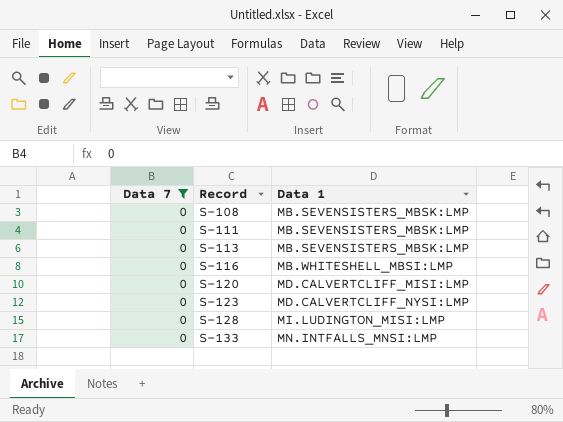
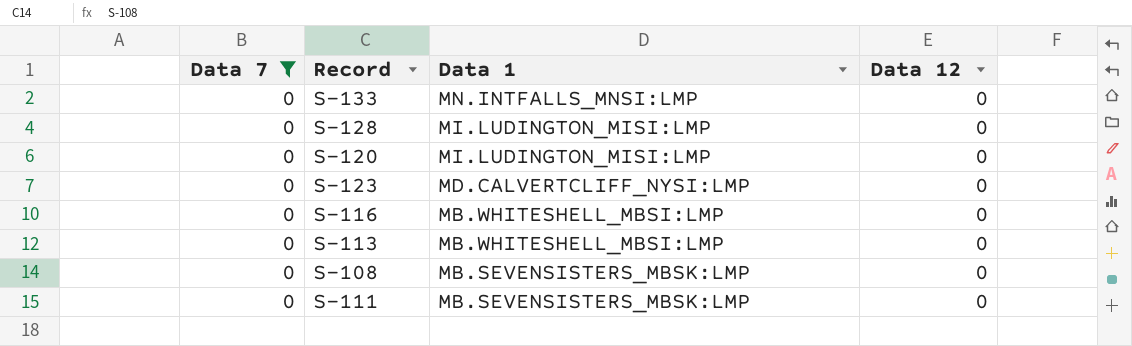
row order: Record ascending -> Data 1 descending
column Data 12 | position: none -> 4
S-120 | Data 1: MD.CALVERTCLIFF_MISI:LMP -> MI.LUDINGTON_MISI:LMP
S-113 | Data 1: MB.SEVENSISTERS_MBSK:LMP -> MB.WHITESHELL_MBSI:LMP

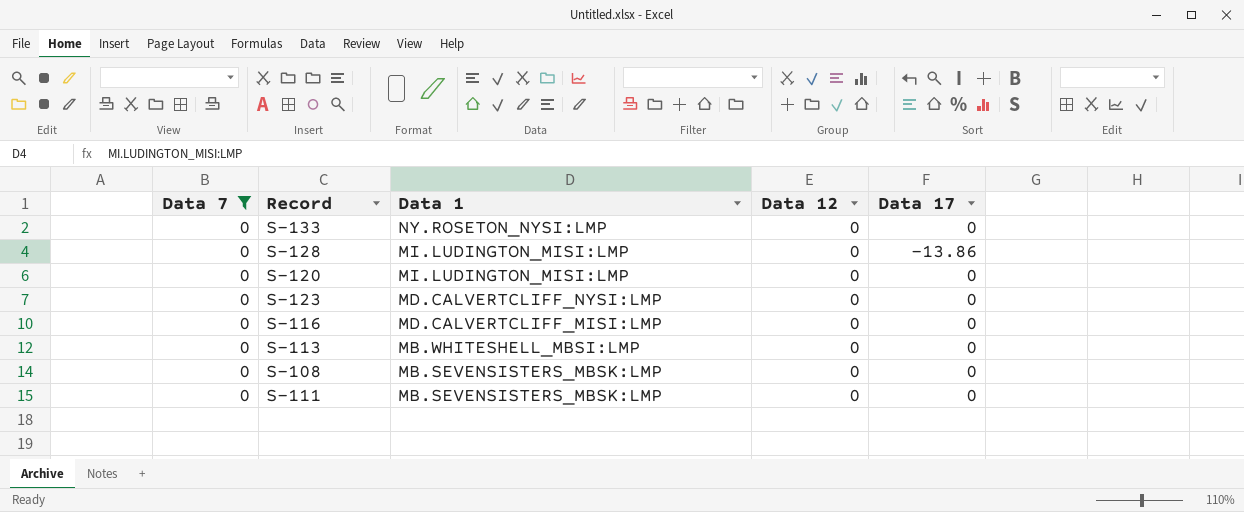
column Data 17 | position: none -> 5
S-133 | Data 1: MN.INTFALLS_MNSI:LMP -> NY.ROSETON_NYSI:LMP
S-116 | Data 1: MB.WHITESHELL_MBSI:LMP -> MD.CALVERTCLIFF_MISI:LMP

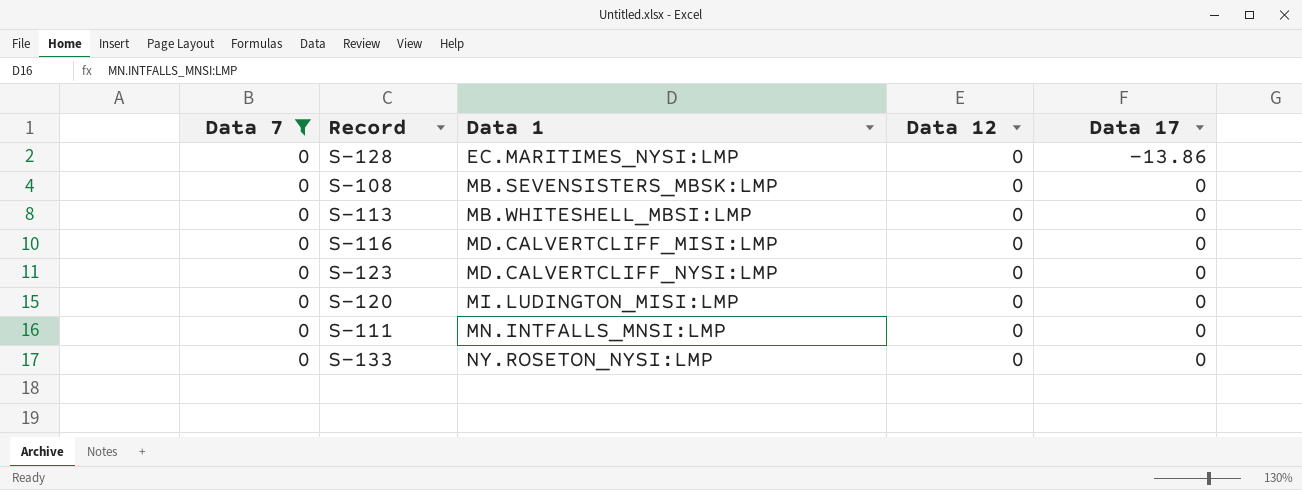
row order: Data 1 descending -> Data 1 ascending
S-128 | Data 1: MI.LUDINGTON_MISI:LMP -> EC.MARITIMES_NYSI:LMP
S-111 | Data 1: MB.SEVENSISTERS_MBSK:LMP -> MN.INTFALLS_MNSI:LMP

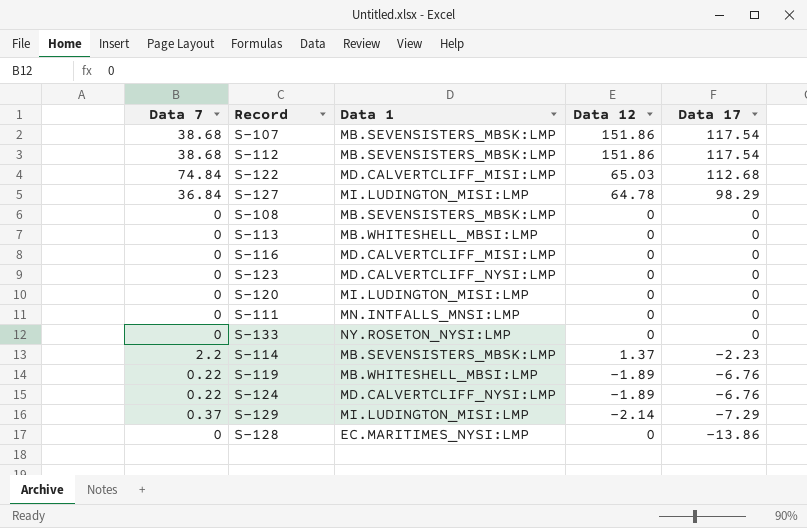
filter: Data 7 = 0 -> none
row order: Data 1 ascending -> Data 17 descending

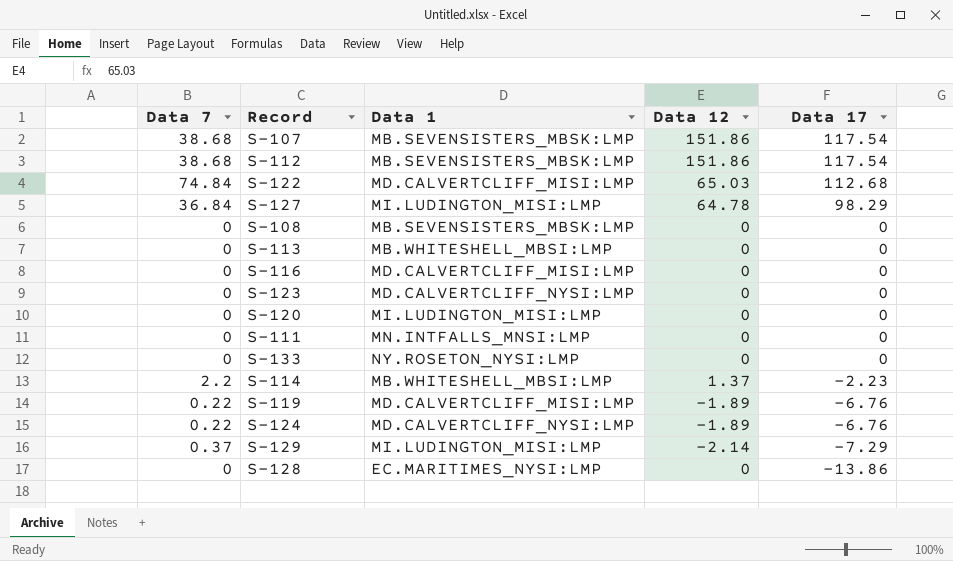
S-114 | Data 1: MB.SEVENSISTERS_MBSK:LMP -> MB.WHITESHELL_MBSI:LMP
S-119 | Data 1: MB.WHITESHELL_MBSI:LMP -> MD.CALVERTCLIFF_MISI:LMP

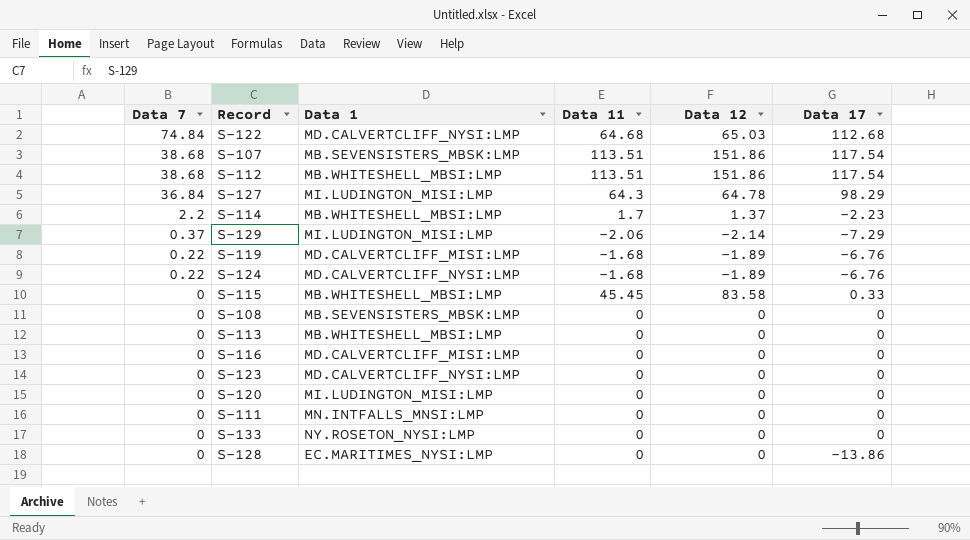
row order: Data 17 descending -> Data 7 descending
column Data 11 | position: none -> 4
S-122 | Data 1: MD.CALVERTCLIFF_MISI:LMP -> MD.CALVERTCLIFF_NYSI:LMP
S-112 | Data 1: MB.SEVENSISTERS_MBSK:LMP -> MB.WHITESHELL_MBSI:LMP
row S-115: none -> 0 | MB.WHITESHELL_MBSI:LMP | 45.45 | 83.58 | 0.33

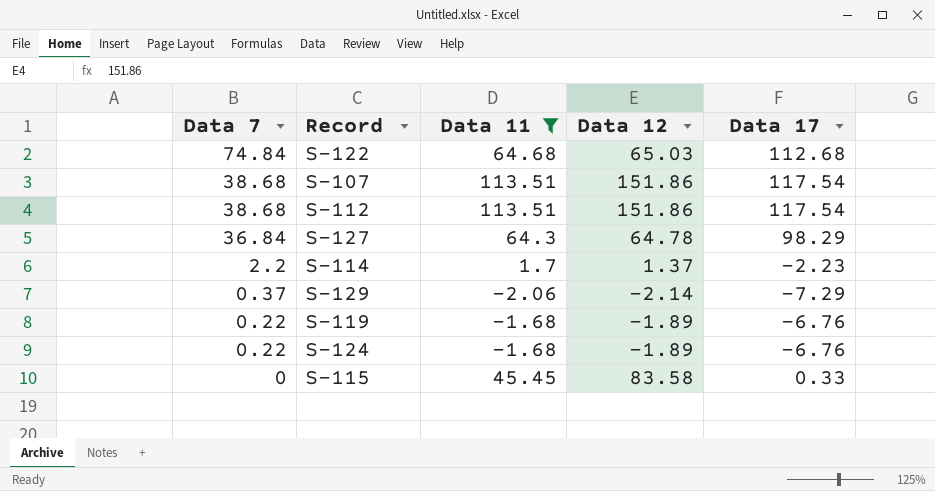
filter: none -> Data 11 != 0
column Data 1 | position: 3 -> none

